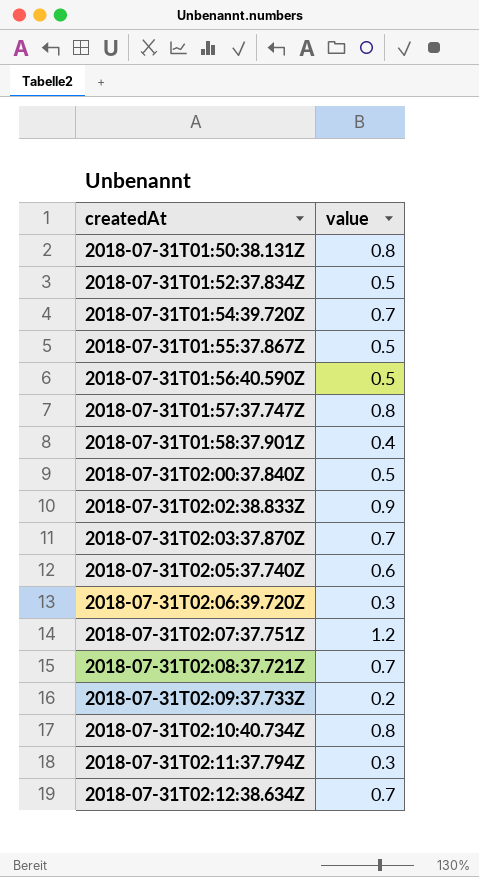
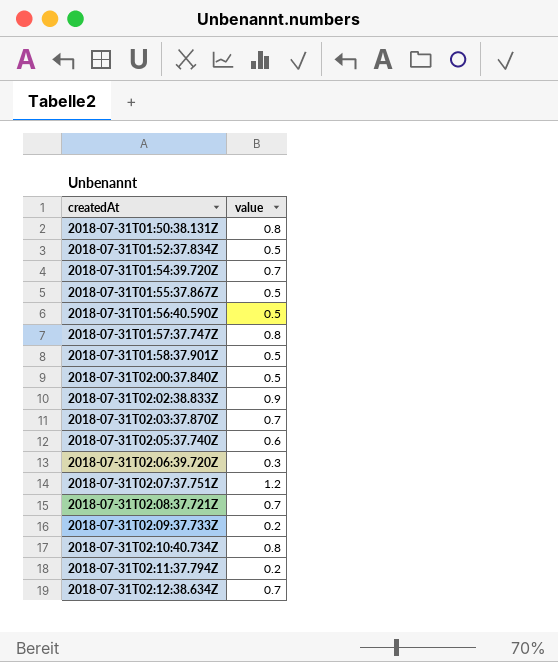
2018-07-31T01:58:37.901Z | value: 0.4 -> 0.5
2018-07-31T02:11:37.794Z | value: 0.3 -> 0.2

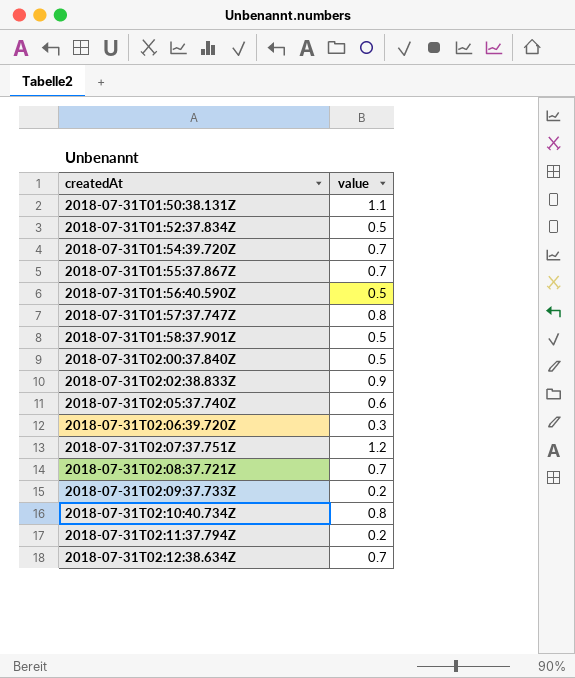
row 2018-07-31T02:03:37.870Z: 0.7 -> none
2018-07-31T01:50:38.131Z | value: 0.8 -> 1.1
2018-07-31T01:55:37.867Z | value: 0.5 -> 0.7

